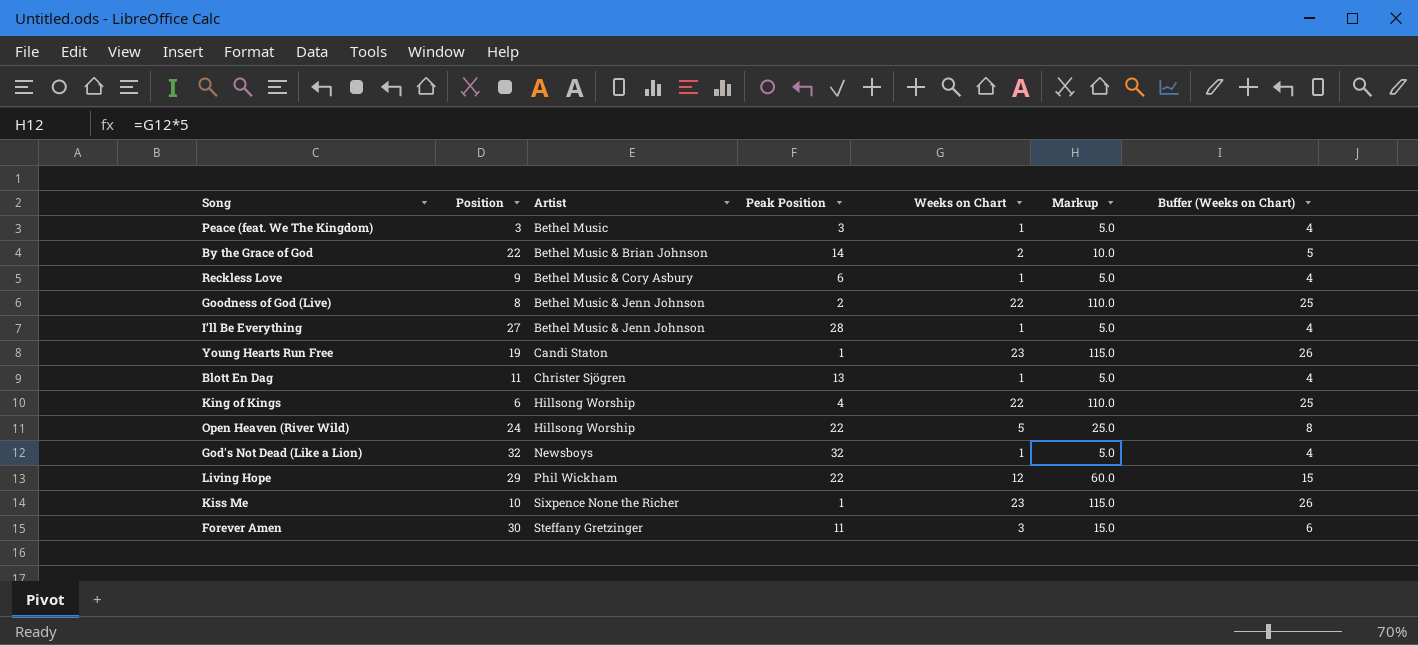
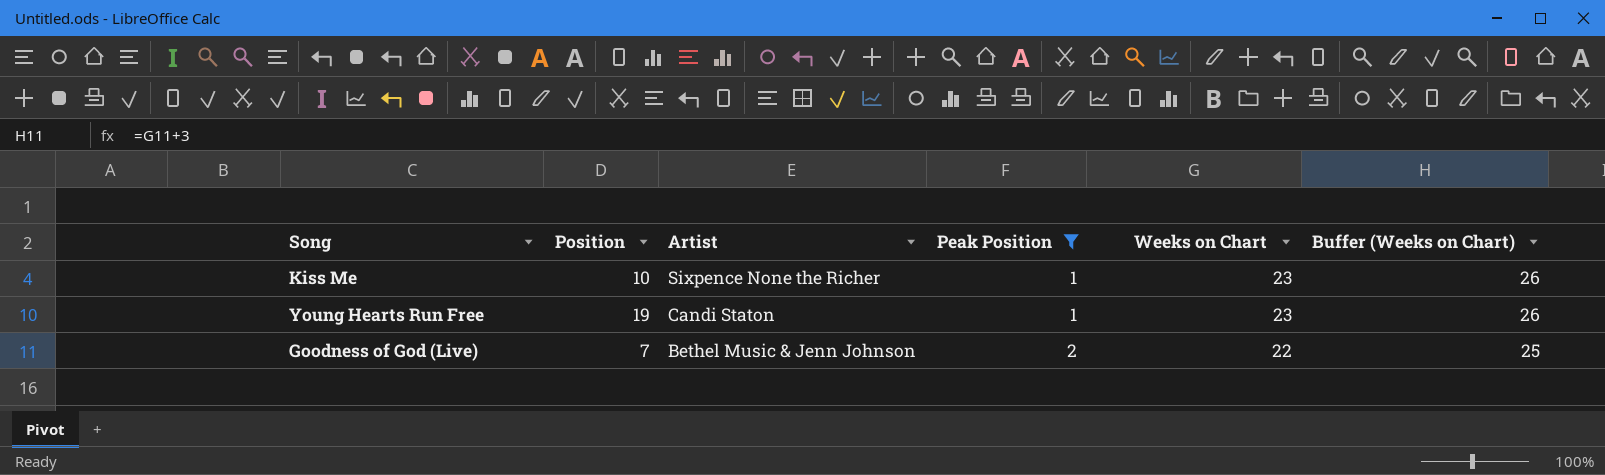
filter: none -> Peak Position <= 2
row order: Artist ascending -> Artist descending
column Markup | formula: [Weeks on Chart] * 5 -> none
Goodness of God (Live) | Position: 8 -> 7

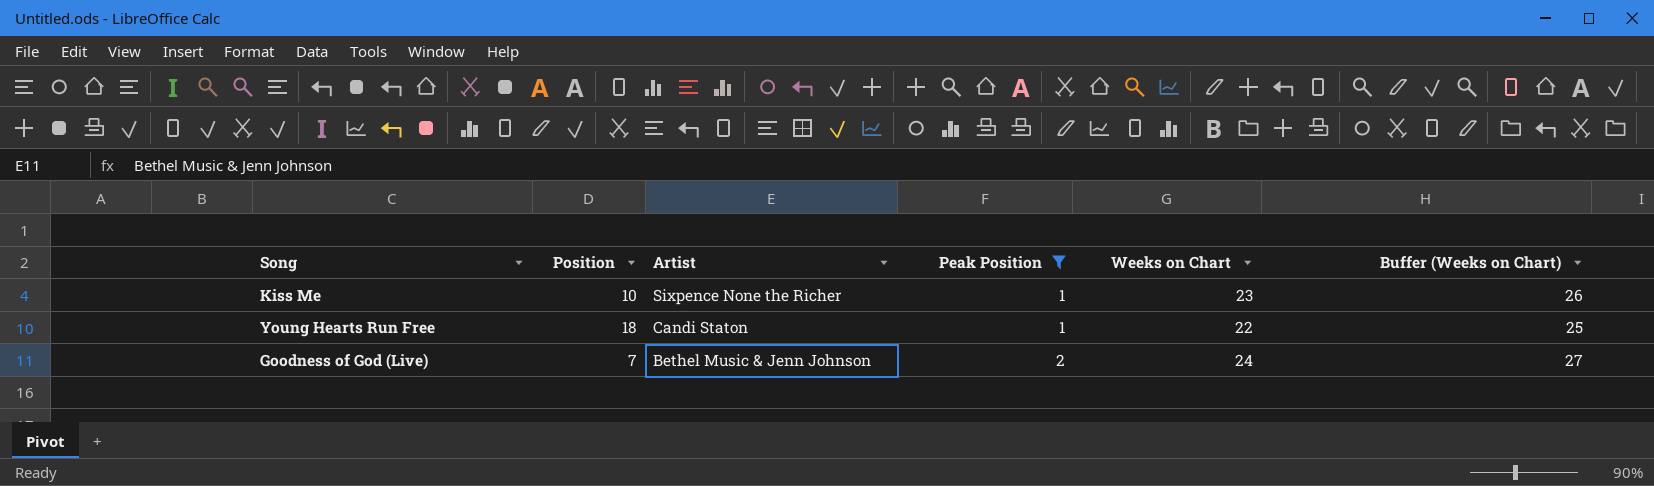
Young Hearts Run Free | Position: 19 -> 18
Young Hearts Run Free | Weeks on Chart: 23 -> 22
Young Hearts Run Free | Buffer (Weeks on Chart): 26 -> 25
Goodness of God (Live) | Weeks on Chart: 22 -> 24
Goodness of God (Live) | Buffer (Weeks on Chart): 25 -> 27

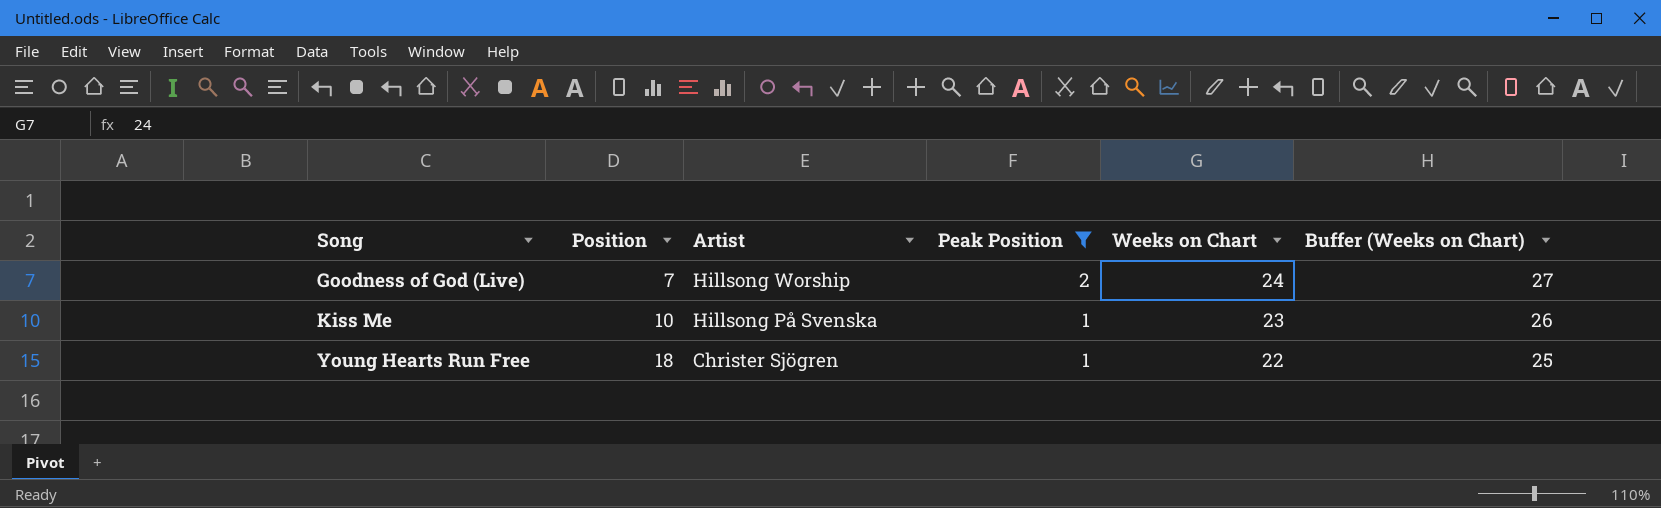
row order: Artist descending -> Song ascending
Goodness of God (Live) | Artist: Bethel Music & Jenn Johnson -> Hillsong Worship
Kiss Me | Artist: Sixpence None the Richer -> Hillsong På Svenska
Young Hearts Run Free | Artist: Candi Staton -> Christer Sjögren

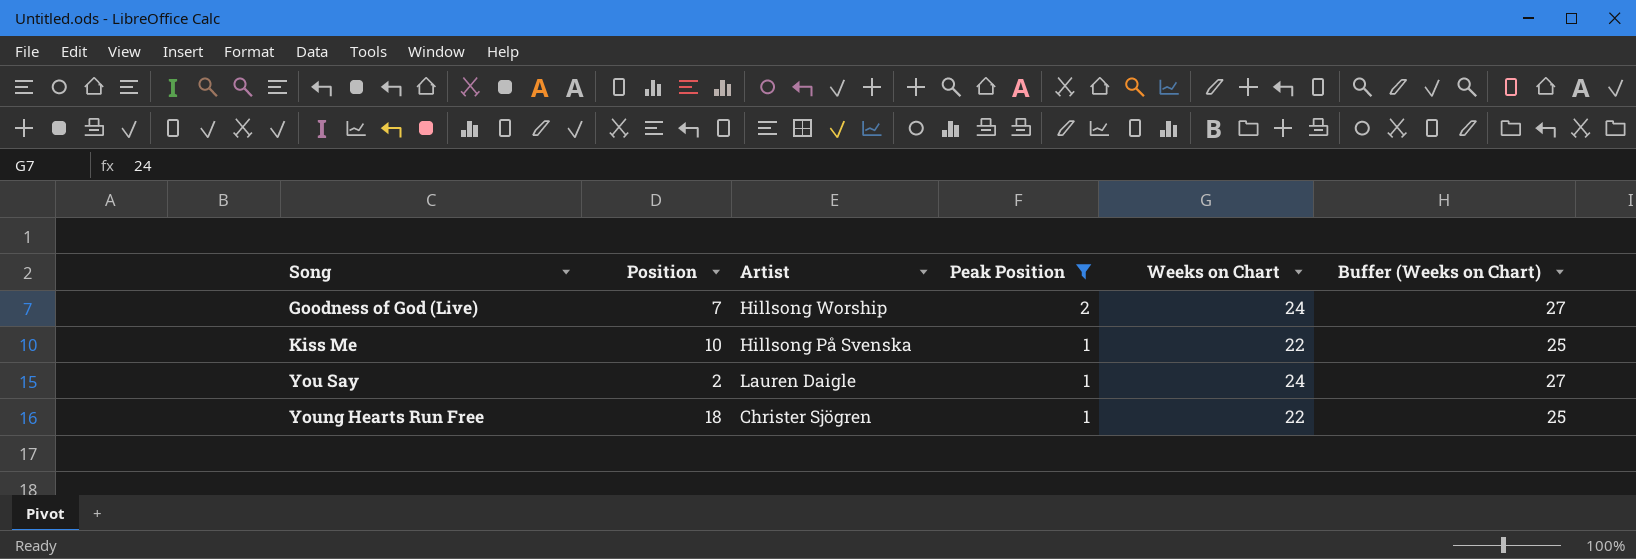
Kiss Me | Weeks on Chart: 23 -> 22
Kiss Me | Buffer (Weeks on Chart): 26 -> 25
row You Say: none -> 2 | Lauren Daigle | 1 | 24 | 27

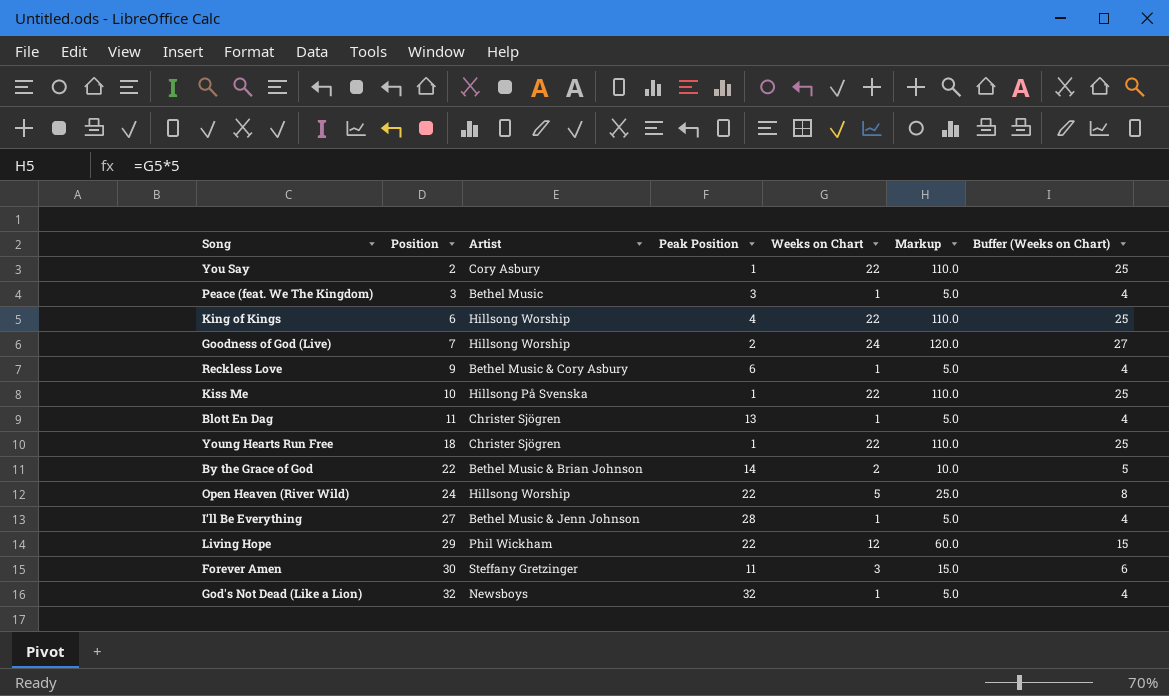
filter: Peak Position <= 2 -> none
row order: Song ascending -> Position ascending
column Markup | formula: none -> [Weeks on Chart] * 5
You Say | Artist: Lauren Daigle -> Cory Asbury
You Say | Weeks on Chart: 24 -> 22
You Say | Buffer (Weeks on Chart): 27 -> 25

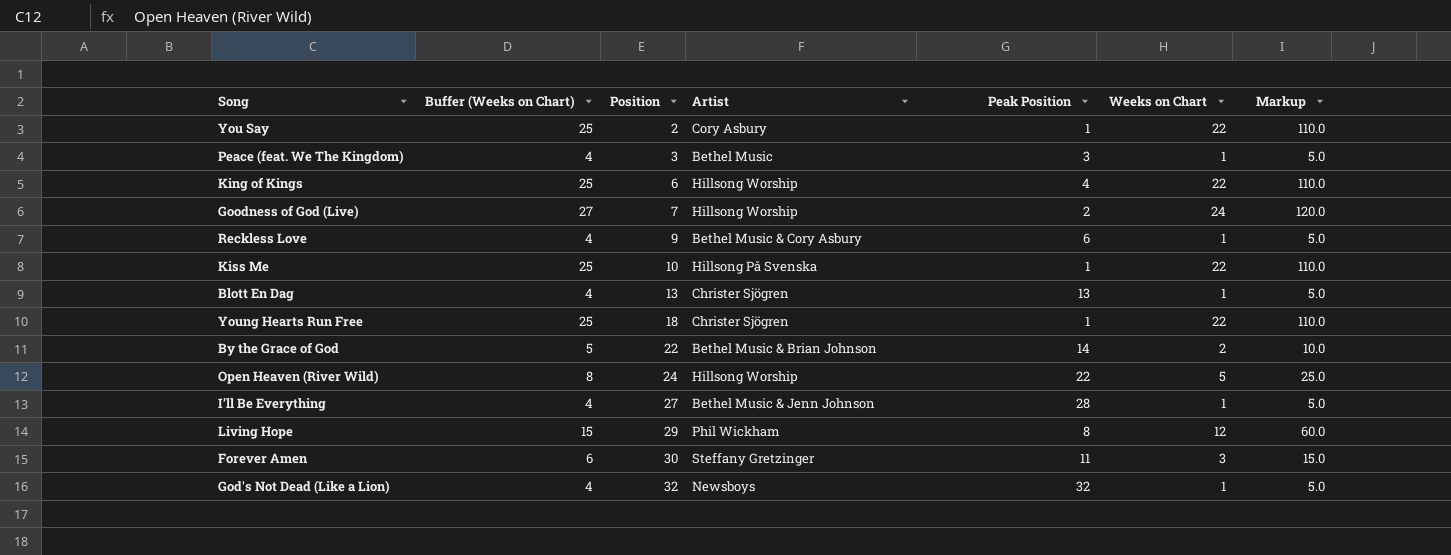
column Buffer (Weeks on Chart) | position: 7 -> 2
Blott En Dag | Position: 11 -> 13
Living Hope | Peak Position: 22 -> 8

